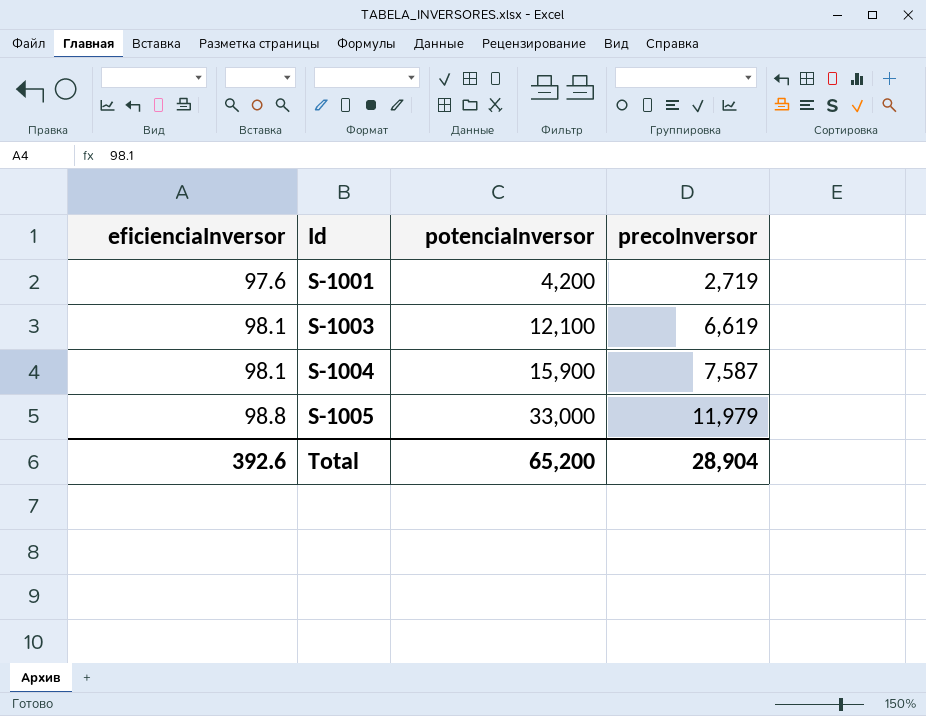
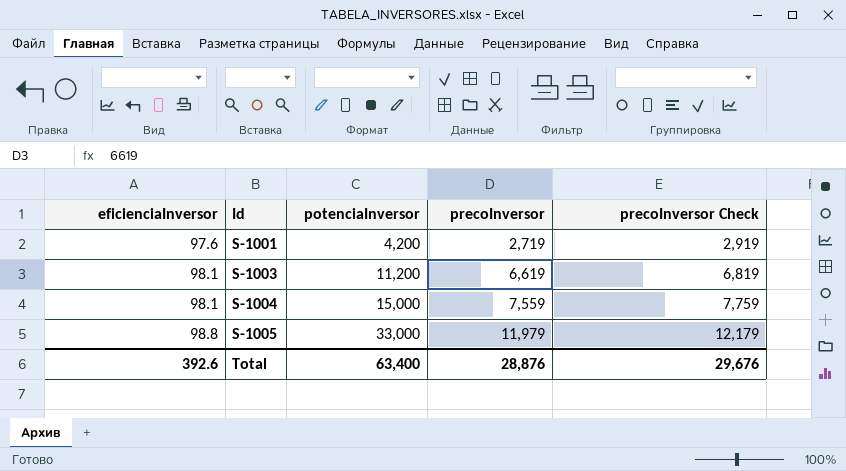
column precoInversor Check | formula: none -> [precoInversor] + 200
S-1003 | potenciaInversor: 12,100 -> 11,200
S-1004 | potenciaInversor: 15,900 -> 15,000
S-1004 | precoInversor: 7,587 -> 7,559
Total | potenciaInversor: 65,200 -> 63,400
Total | precoInversor: 28,904 -> 28,876

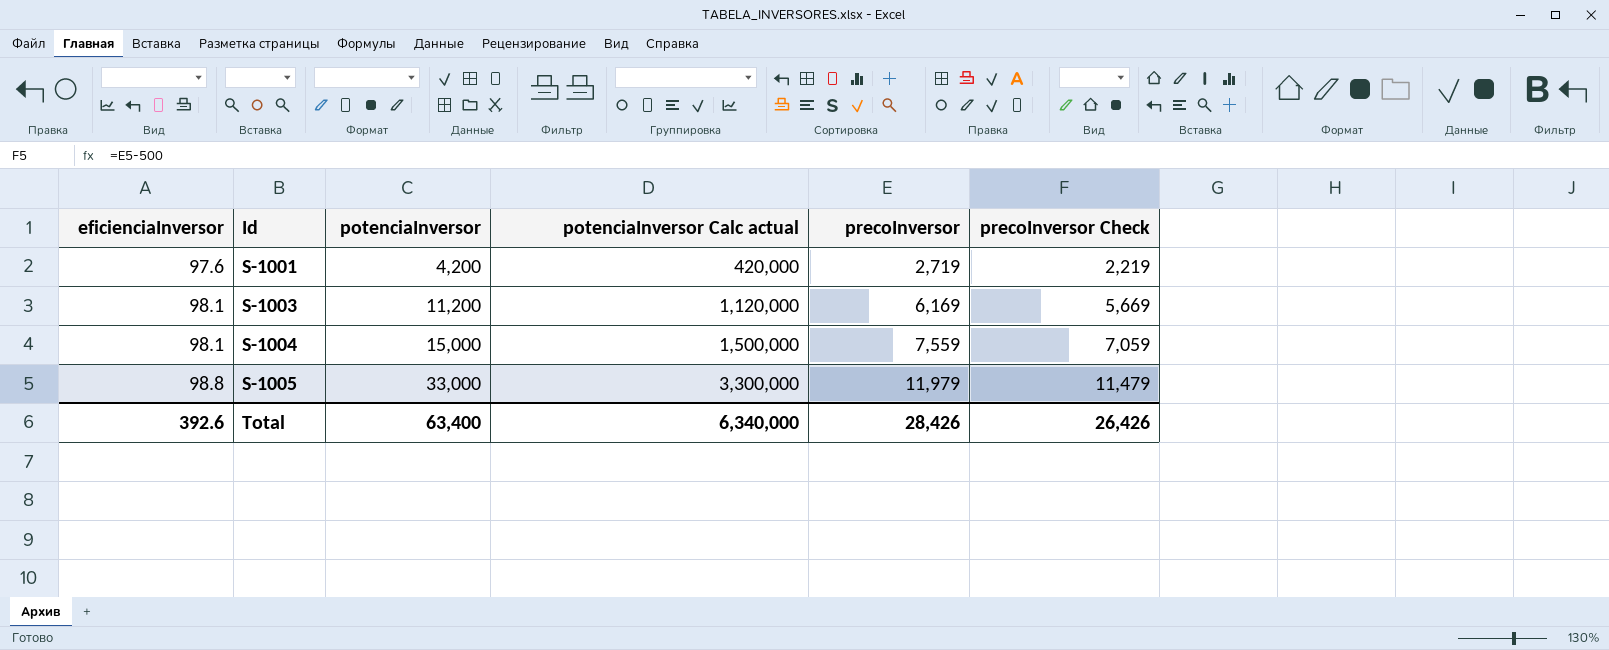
column potenciaInversor Calc actual | formula: none -> [potenciaInversor] * 100
column precoInversor Check | formula: [precoInversor] + 200 -> [precoInversor] - 500
S-1003 | precoInversor: 6,619 -> 6,169
Total | precoInversor: 28,876 -> 28,426
Total | precoInversor Check: 29,676 -> 26,426

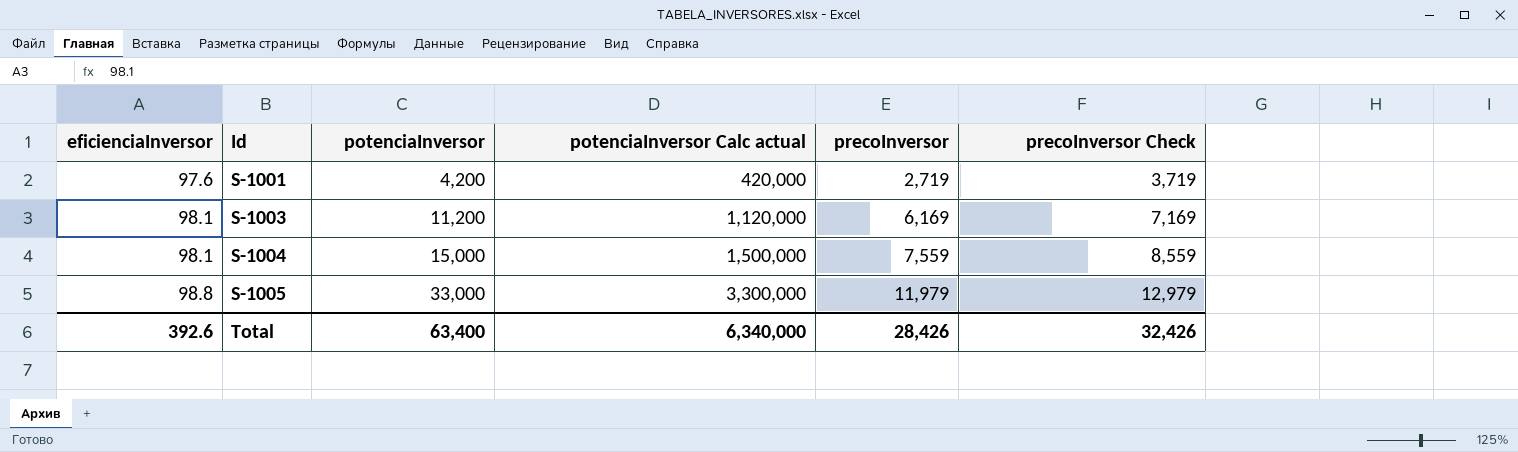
column precoInversor Check | formula: [precoInversor] - 500 -> [precoInversor] + 1000
Total | precoInversor Check: 26,426 -> 32,426

